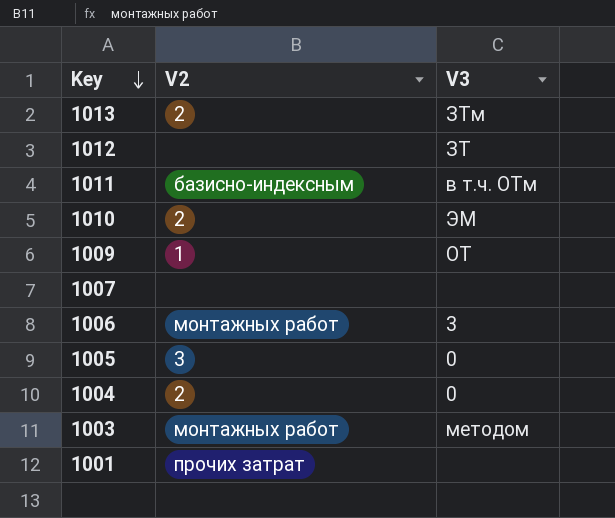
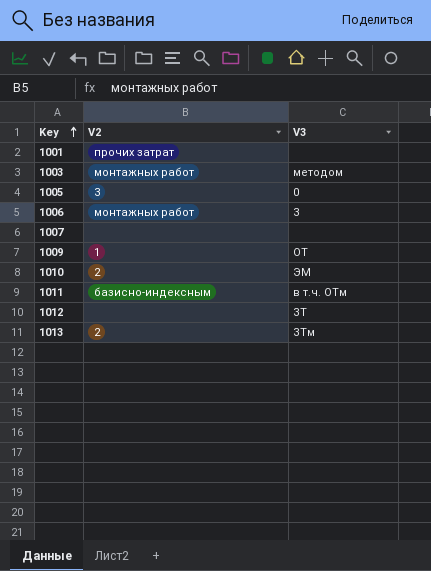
row order: Key descending -> Key ascending
row 1004: 2 | 0 -> none

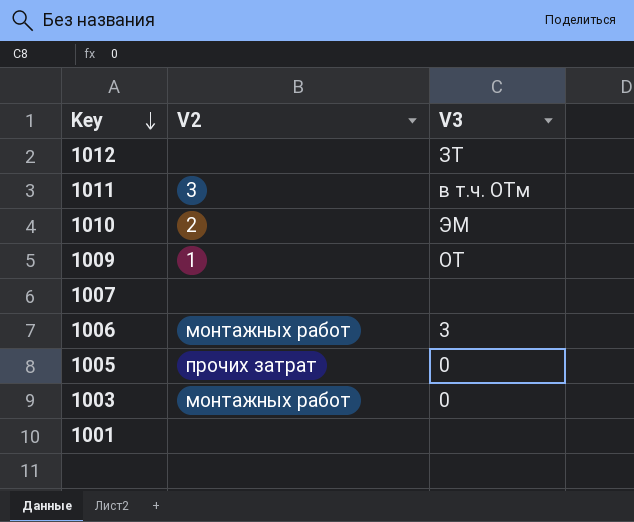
row order: Key ascending -> Key descending
row 1013: 2 | ЗТм -> none
1011 | V2: базисно-индексным -> 3
1005 | V2: 3 -> прочих затрат
1003 | V3: методом -> 0
1001 | V2: прочих затрат -> none

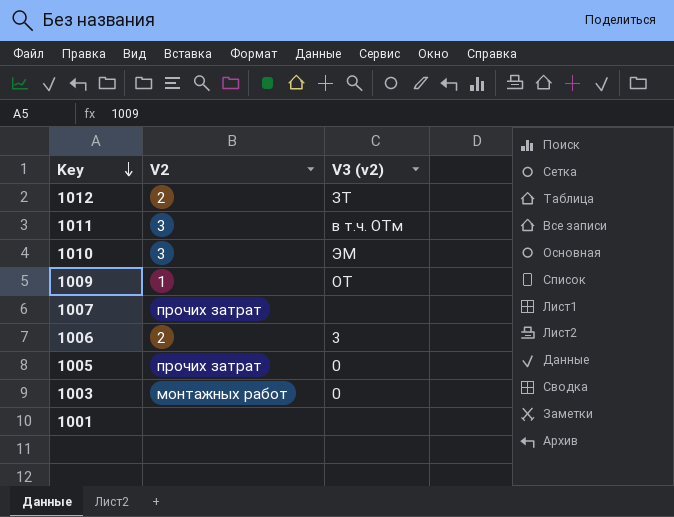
column name: V3 -> V3 (v2)
1012 | V2: none -> 2
1010 | V2: 2 -> 3
1007 | V2: none -> прочих затрат
1006 | V2: монтажных работ -> 2

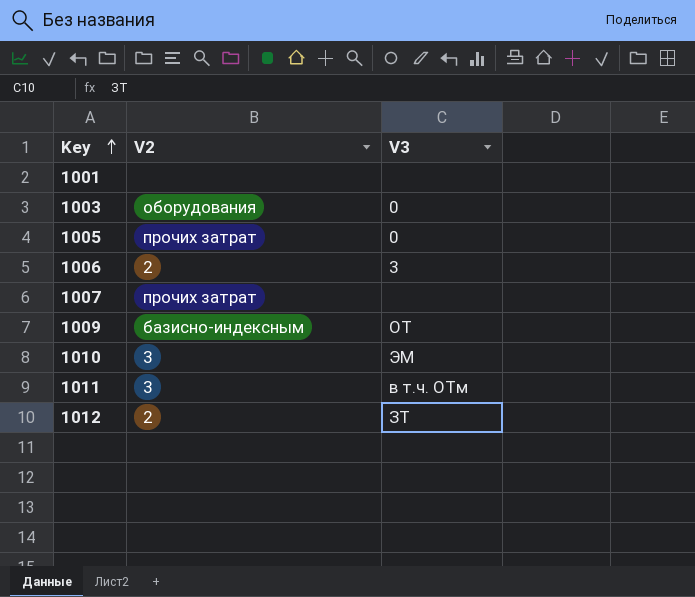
row order: Key descending -> Key ascending
column name: V3 (v2) -> V3
1003 | V2: монтажных работ -> оборудования
1009 | V2: 1 -> базисно-индексным

